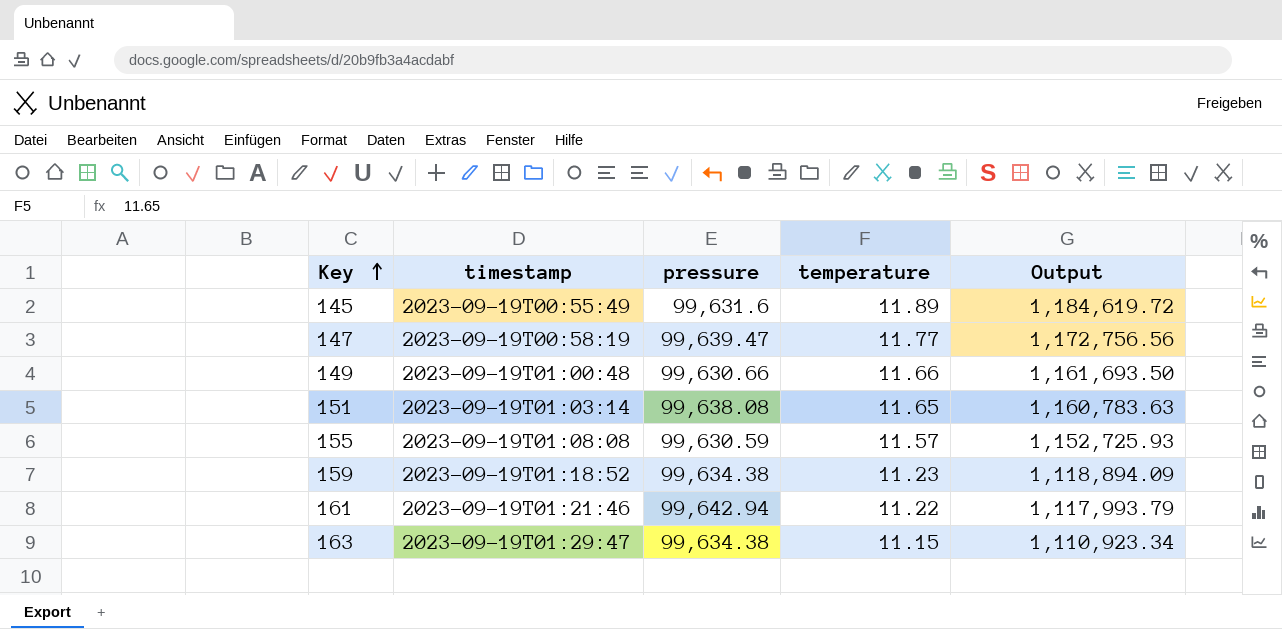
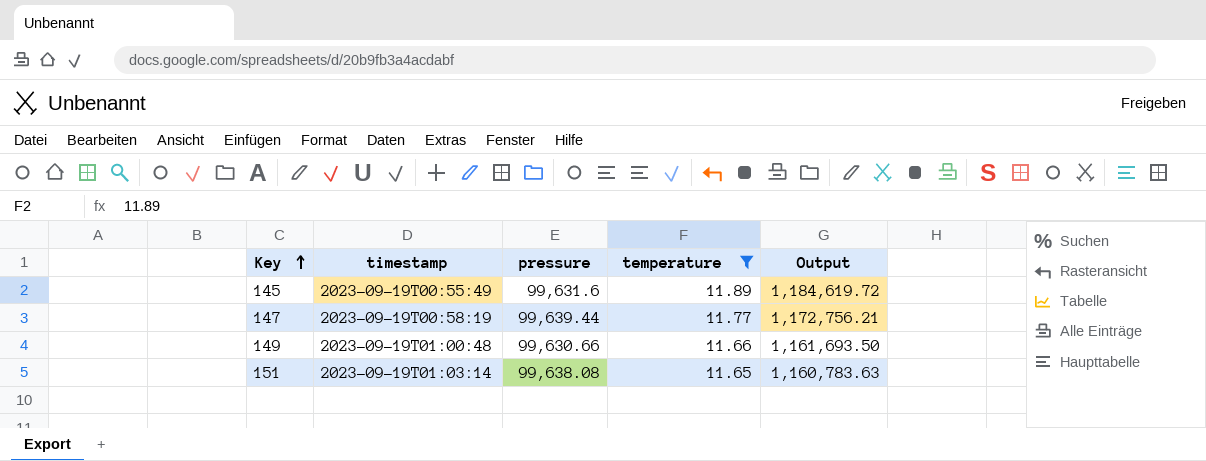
filter: none -> temperature >= 11.65
147 | pressure: 99,639.47 -> 99,639.44
147 | Output: 1,172,756.56 -> 1,172,756.21

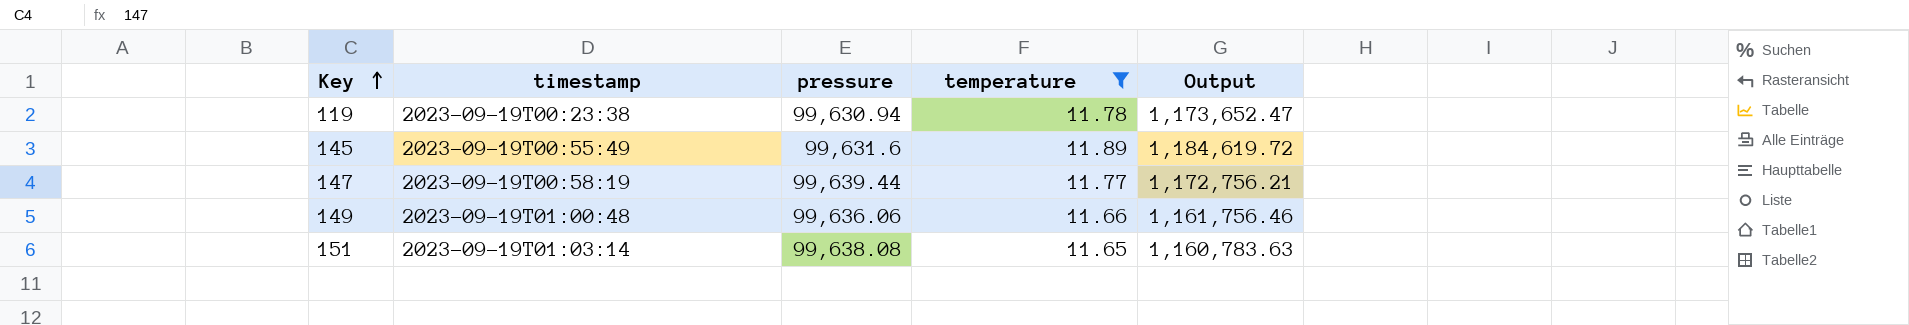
row 119: none -> 2023-09-19T00:23:38 | 99,630.94 | 11.78 | 1,173,652.47
149 | pressure: 99,630.66 -> 99,636.06
149 | Output: 1,161,693.50 -> 1,161,756.46

